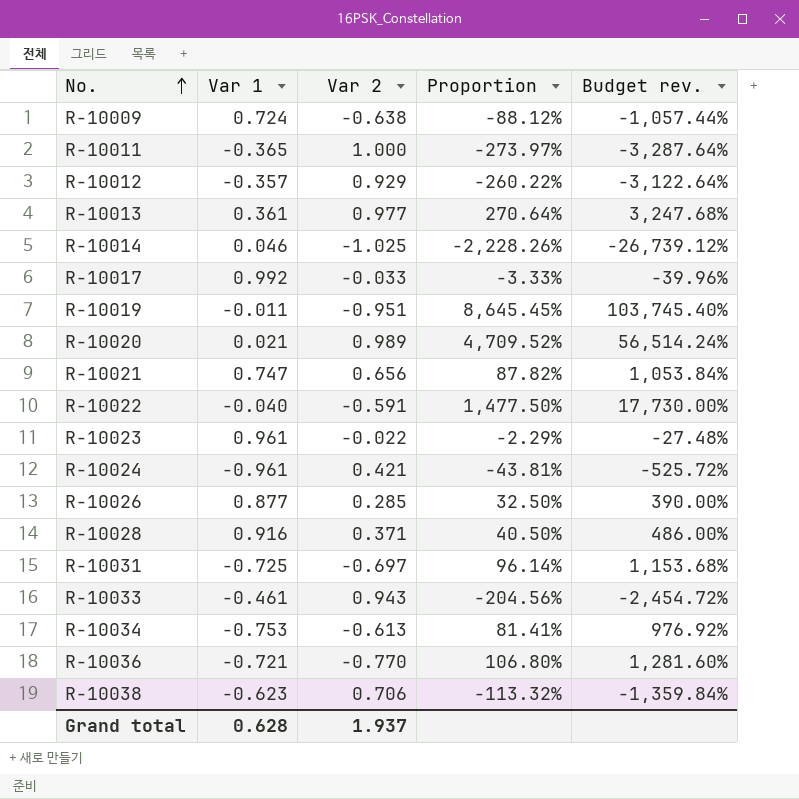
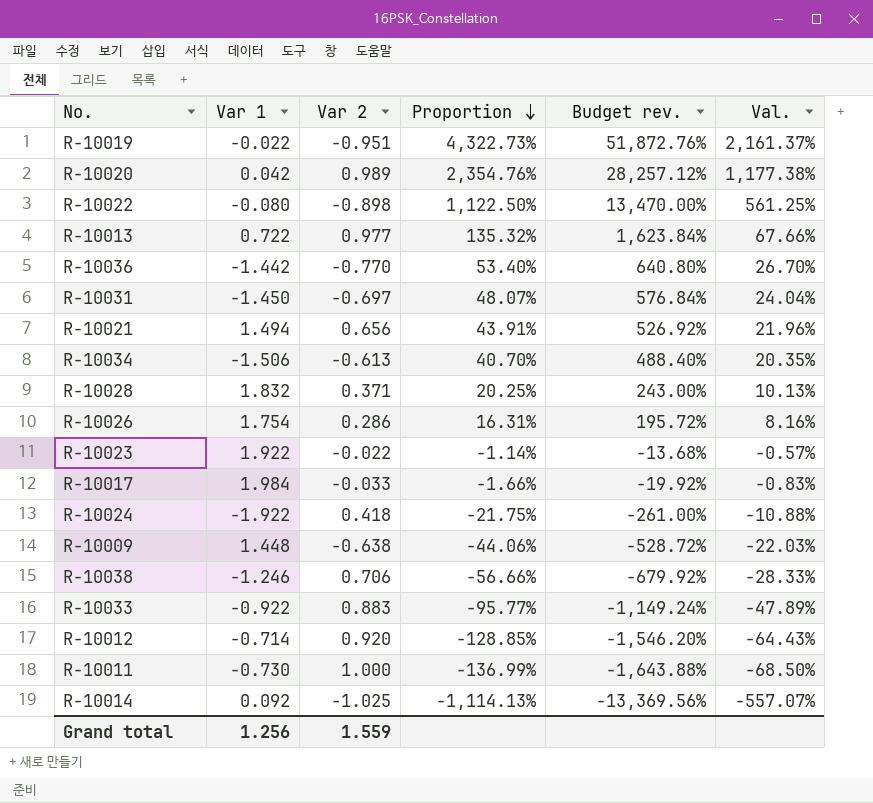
row order: No. ascending -> Proportion descending
column Val. | formula: none -> [Proportion] * 0.5
R-10019 | Var 1: -0.011 -> -0.022
R-10019 | Proportion: 8,645.45% -> 4,322.73%
R-10019 | Budget rev.: 103,745.40% -> 51,872.76%
R-10020 | Var 1: 0.021 -> 0.042
R-10020 | Proportion: 4,709.52% -> 2,354.76%
R-10020 | Budget rev.: 56,514.24% -> 28,257.12%
R-10022 | Var 1: -0.040 -> -0.080
R-10022 | Var 2: -0.591 -> -0.898
R-10022 | Proportion: 1,477.50% -> 1,122.50%
R-10022 | Budget rev.: 17,730.00% -> 13,470.00%
R-10013 | Var 1: 0.361 -> 0.722
R-10013 | Proportion: 270.64% -> 135.32%
R-10013 | Budget rev.: 3,247.68% -> 1,623.84%
R-10036 | Var 1: -0.721 -> -1.442
R-10036 | Proportion: 106.80% -> 53.40%
R-10036 | Budget rev.: 1,281.60% -> 640.80%
R-10031 | Var 1: -0.725 -> -1.450
R-10031 | Proportion: 96.14% -> 48.07%
R-10031 | Budget rev.: 1,153.68% -> 576.84%
R-10021 | Var 1: 0.747 -> 1.494
R-10021 | Proportion: 87.82% -> 43.91%
R-10021 | Budget rev.: 1,053.84% -> 526.92%
R-10034 | Var 1: -0.753 -> -1.506
R-10034 | Proportion: 81.41% -> 40.70%
R-10034 | Budget rev.: 976.92% -> 488.40%
R-10028 | Var 1: 0.916 -> 1.832
R-10028 | Proportion: 40.50% -> 20.25%
R-10028 | Budget rev.: 486.00% -> 243.00%
R-10026 | Var 1: 0.877 -> 1.754
R-10026 | Var 2: 0.285 -> 0.286
R-10026 | Proportion: 32.50% -> 16.31%
R-10026 | Budget rev.: 390.00% -> 195.72%
R-10023 | Var 1: 0.961 -> 1.922
R-10023 | Proportion: -2.29% -> -1.14%
R-10023 | Budget rev.: -27.48% -> -13.68%
R-10017 | Var 1: 0.992 -> 1.984
R-10017 | Proportion: -3.33% -> -1.66%
R-10017 | Budget rev.: -39.96% -> -19.92%
R-10024 | Var 1: -0.961 -> -1.922
R-10024 | Var 2: 0.421 -> 0.418
R-10024 | Proportion: -43.81% -> -21.75%
R-10024 | Budget rev.: -525.72% -> -261.00%
R-10009 | Var 1: 0.724 -> 1.448
R-10009 | Proportion: -88.12% -> -44.06%
R-10009 | Budget rev.: -1,057.44% -> -528.72%
R-10038 | Var 1: -0.623 -> -1.246
R-10038 | Proportion: -113.32% -> -56.66%
R-10038 | Budget rev.: -1,359.84% -> -679.92%
R-10033 | Var 1: -0.461 -> -0.922
R-10033 | Var 2: 0.943 -> 0.883
R-10033 | Proportion: -204.56% -> -95.77%
R-10033 | Budget rev.: -2,454.72% -> -1,149.24%
R-10012 | Var 1: -0.357 -> -0.714
R-10012 | Var 2: 0.929 -> 0.920
R-10012 | Proportion: -260.22% -> -128.85%
R-10012 | Budget rev.: -3,122.64% -> -1,546.20%
R-10011 | Var 1: -0.365 -> -0.730
R-10011 | Proportion: -273.97% -> -136.99%
R-10011 | Budget rev.: -3,287.64% -> -1,643.88%
R-10014 | Var 1: 0.046 -> 0.092
R-10014 | Proportion: -2,228.26% -> -1,114.13%
R-10014 | Budget rev.: -26,739.12% -> -13,369.56%
Grand total | Var 1: 0.628 -> 1.256
Grand total | Var 2: 1.937 -> 1.559

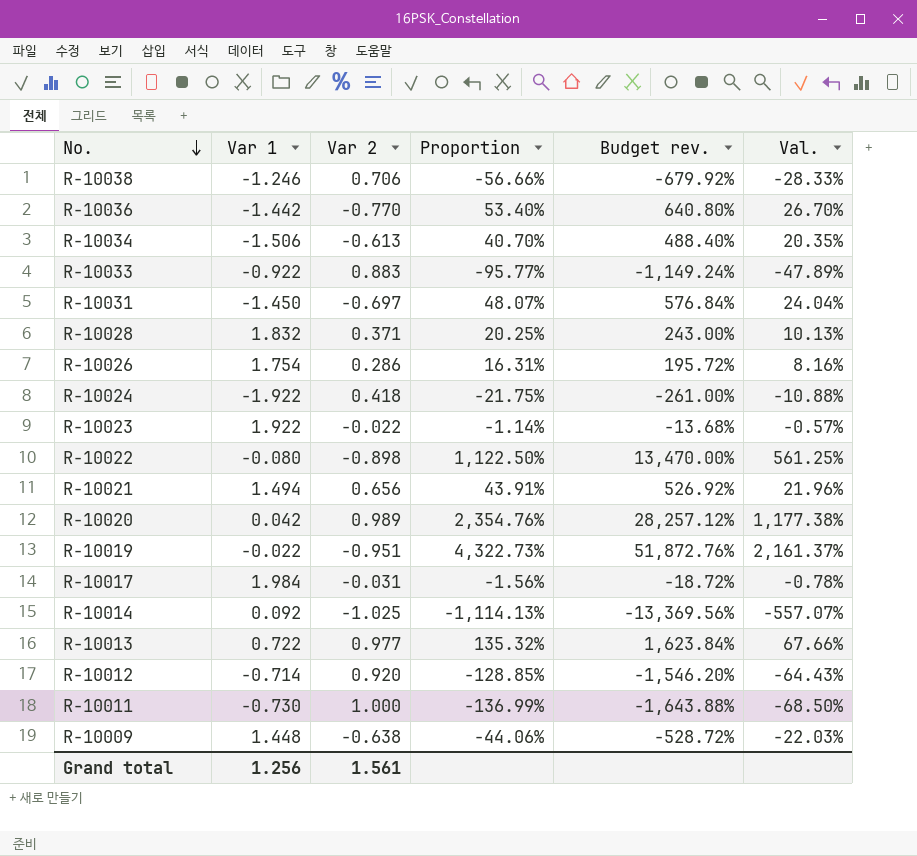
row order: Proportion descending -> No. descending
R-10017 | Var 2: -0.033 -> -0.031
R-10017 | Proportion: -1.66% -> -1.56%
R-10017 | Budget rev.: -19.92% -> -18.72%
R-10017 | Val.: -0.83% -> -0.78%
Grand total | Var 2: 1.559 -> 1.561

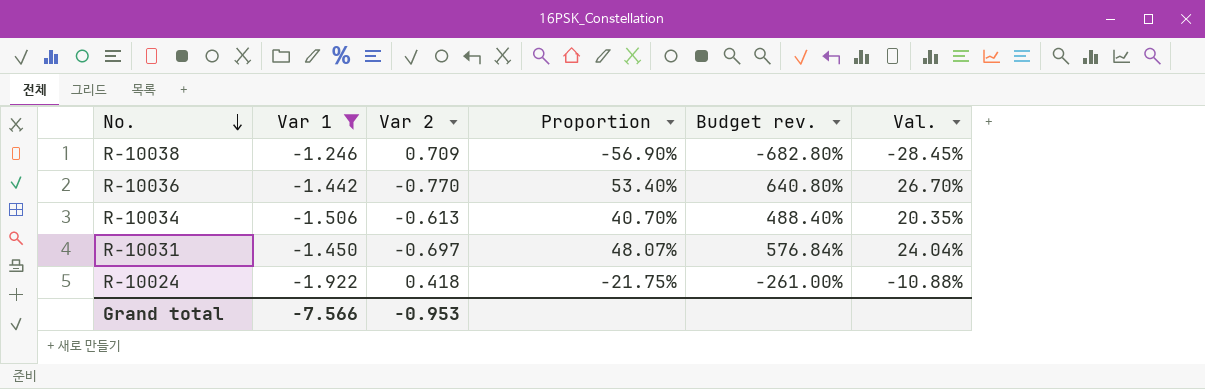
filter: none -> Var 1 <= -1.246
R-10038 | Var 2: 0.706 -> 0.709
R-10038 | Proportion: -56.66% -> -56.90%
R-10038 | Budget rev.: -679.92% -> -682.80%
R-10038 | Val.: -28.33% -> -28.45%
Grand total | Var 1: 1.256 -> -7.566
Grand total | Var 2: 1.561 -> -0.953

